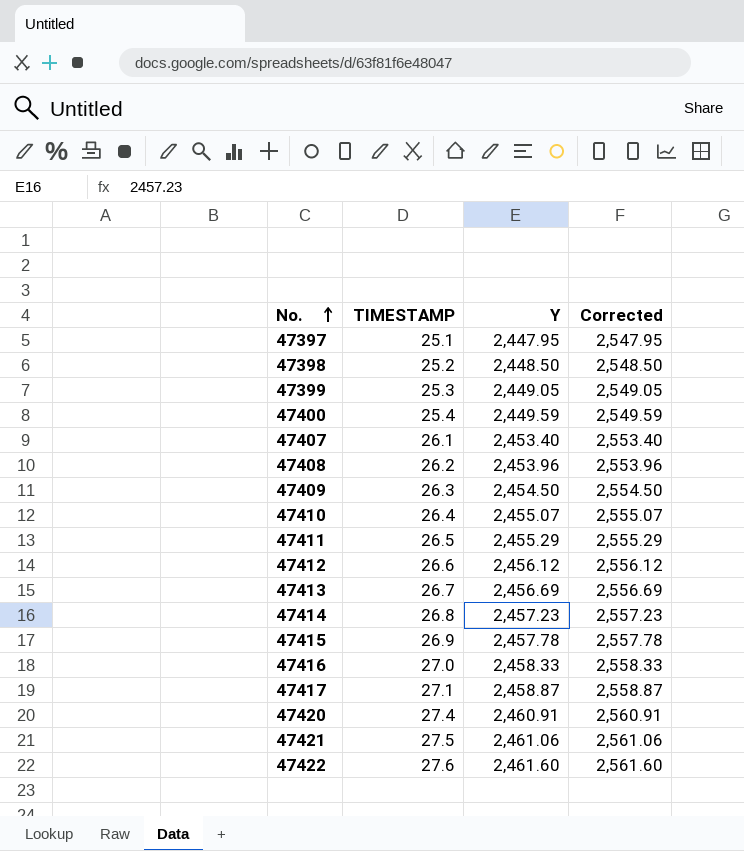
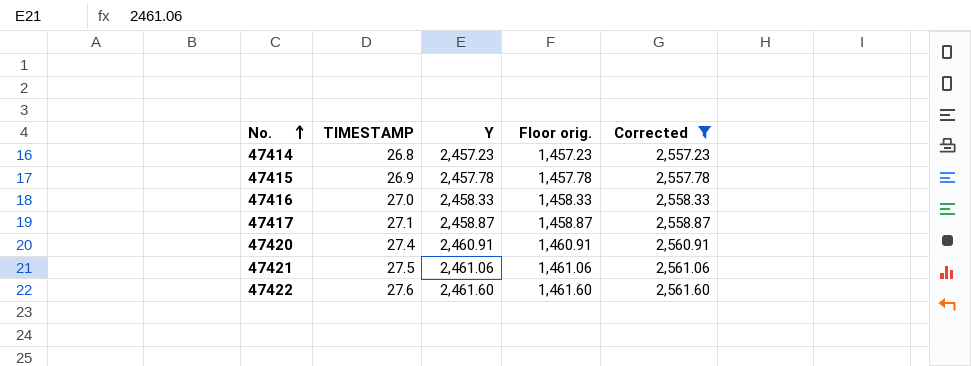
filter: none -> Corrected >= 2,557.23
column Floor orig. | formula: none -> [Y] - 1000

